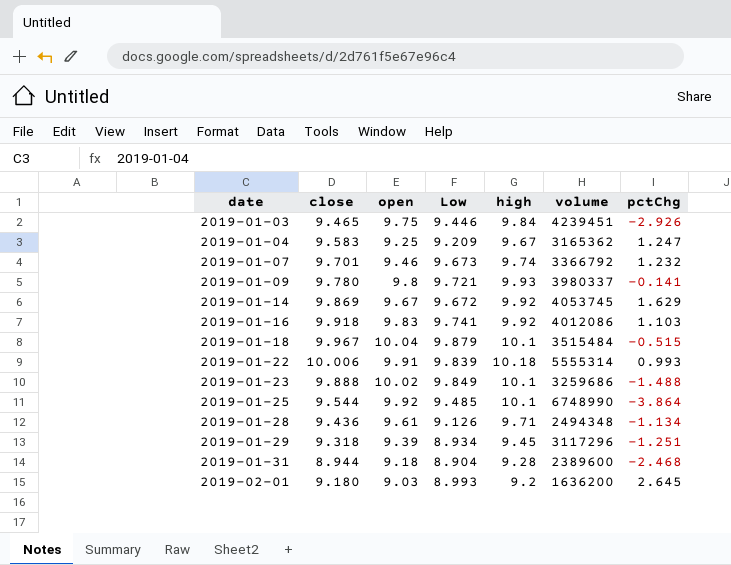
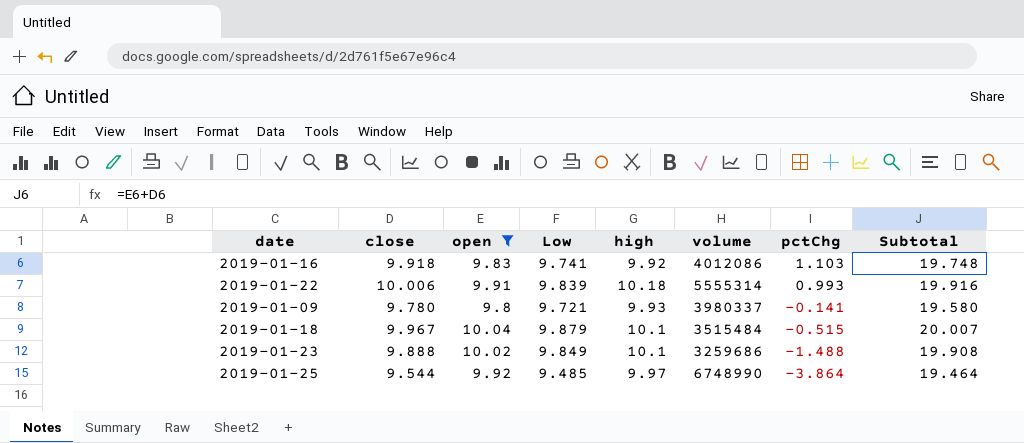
filter: none -> open >= 9.8
row order: date ascending -> pctChg descending
column Subtotal | formula: none -> [close] + [open]
2019-01-25 | high: 10.1 -> 9.97

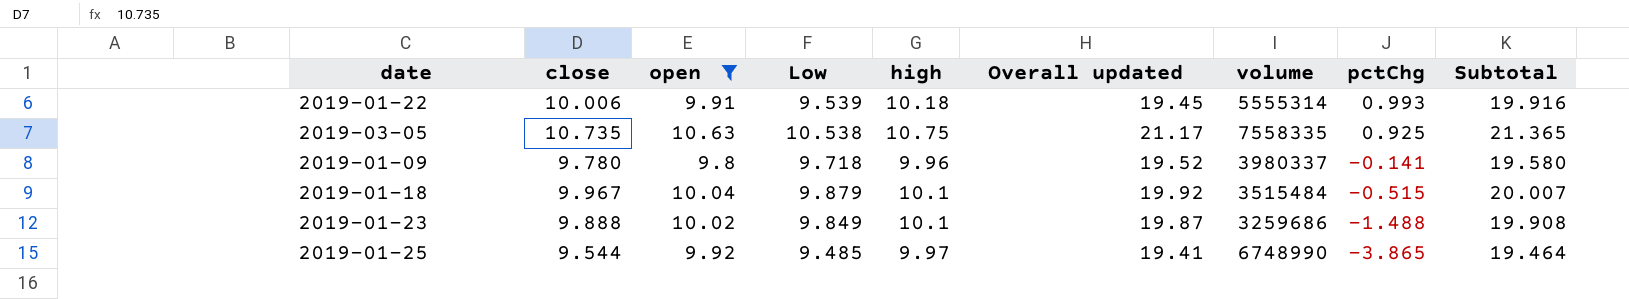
column Overall updated | formula: none -> [open] + [Low]
row 2019-01-16: 9.918 | 9.83 | 9.741 | 9.92 | 4012086 | 1.103 | 19.748 -> none
2019-01-22 | Low: 9.839 -> 9.539
row 2019-03-05: none -> 10.735 | 10.63 | 10.538 | 10.75 | 21.17 | 7558335 | 0.925 | 21.365
2019-01-09 | Low: 9.721 -> 9.718
2019-01-09 | high: 9.93 -> 9.96
2019-01-25 | pctChg: -3.864 -> -3.865

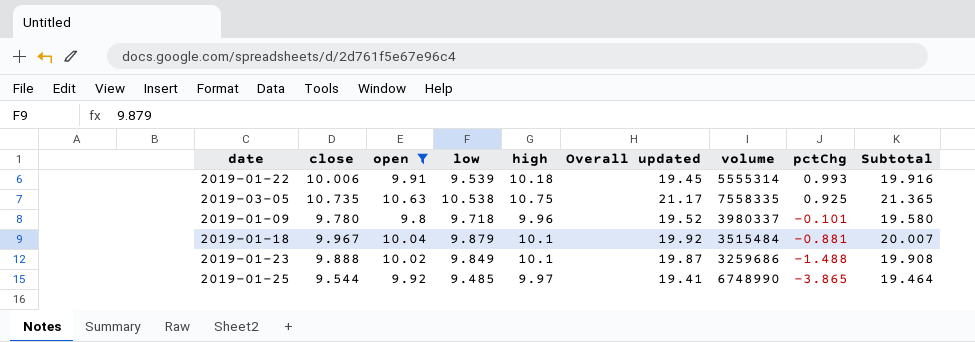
column name: Low -> low
2019-01-09 | pctChg: -0.141 -> -0.101
2019-01-18 | pctChg: -0.515 -> -0.881

